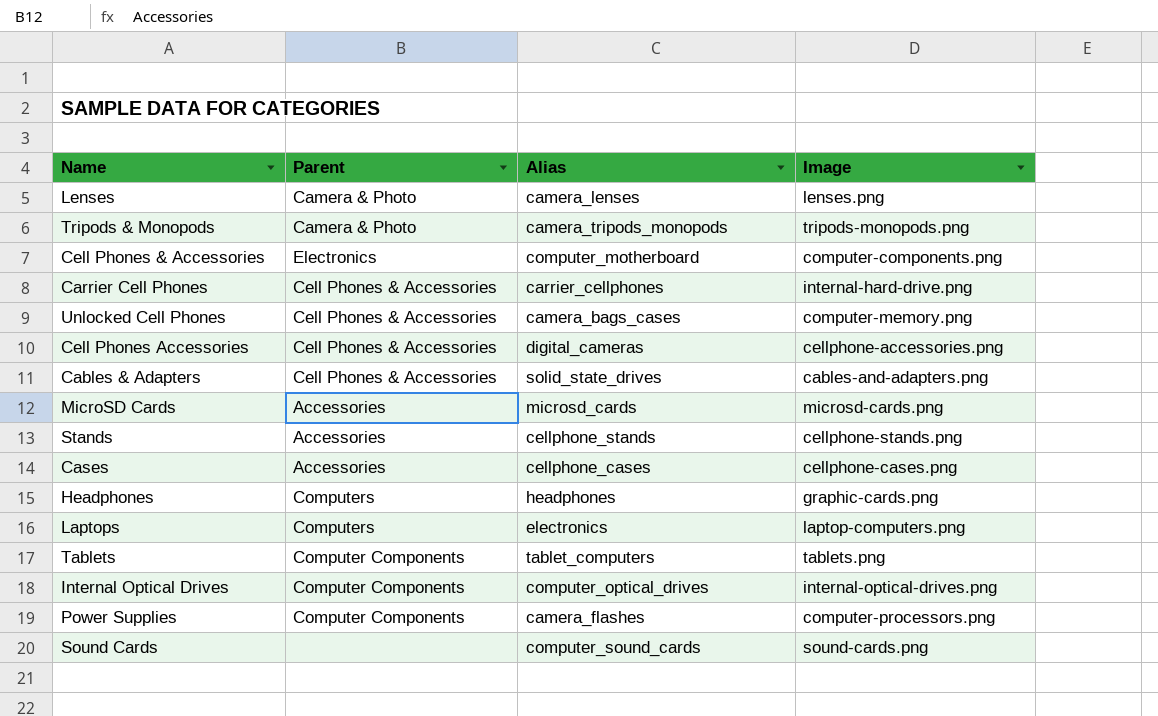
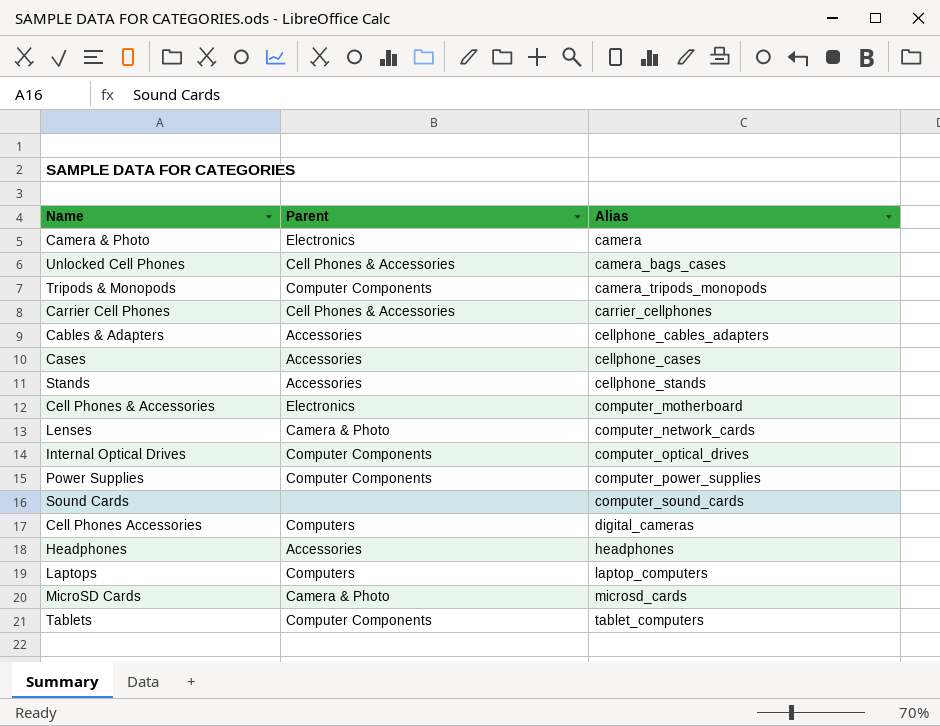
row order: none -> Alias ascending
column Image | position: 4 -> none
row Camera & Photo: none -> Electronics | camera
Tripods & Monopods | Parent: Camera & Photo -> Computer Components
Cables & Adapters | Parent: Cell Phones & Accessories -> Accessories
Cables & Adapters | Alias: solid_state_drives -> cellphone_cables_adapters
Lenses | Alias: camera_lenses -> computer_network_cards
Power Supplies | Alias: camera_flashes -> computer_power_supplies
Cell Phones Accessories | Parent: Cell Phones & Accessories -> Computers
Headphones | Parent: Computers -> Accessories
Laptops | Alias: electronics -> laptop_computers
MicroSD Cards | Parent: Accessories -> Camera & Photo

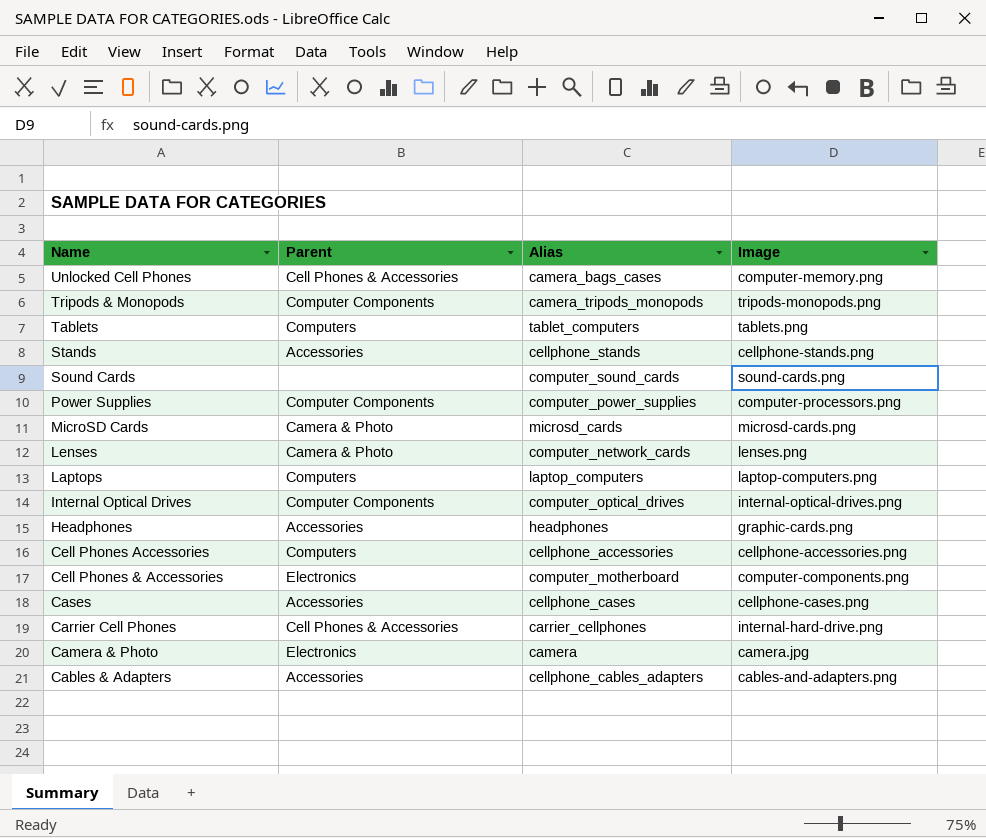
row order: Alias ascending -> Name descending
column Image | position: none -> 4
Tablets | Parent: Computer Components -> Computers
Cell Phones Accessories | Alias: digital_cameras -> cellphone_accessories

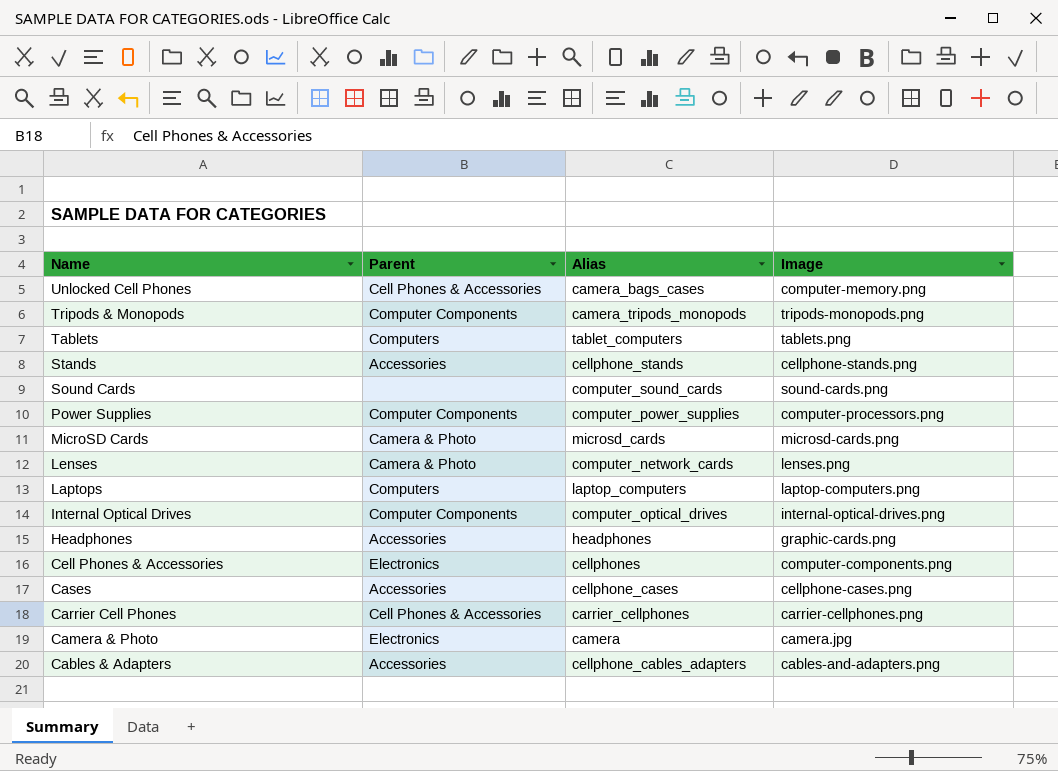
row Cell Phones Accessories: Computers | cellphone_accessories | cellphone-accessories.png -> none
Cell Phones & Accessories | Alias: computer_motherboard -> cellphones
Carrier Cell Phones | Image: internal-hard-drive.png -> carrier-cellphones.png

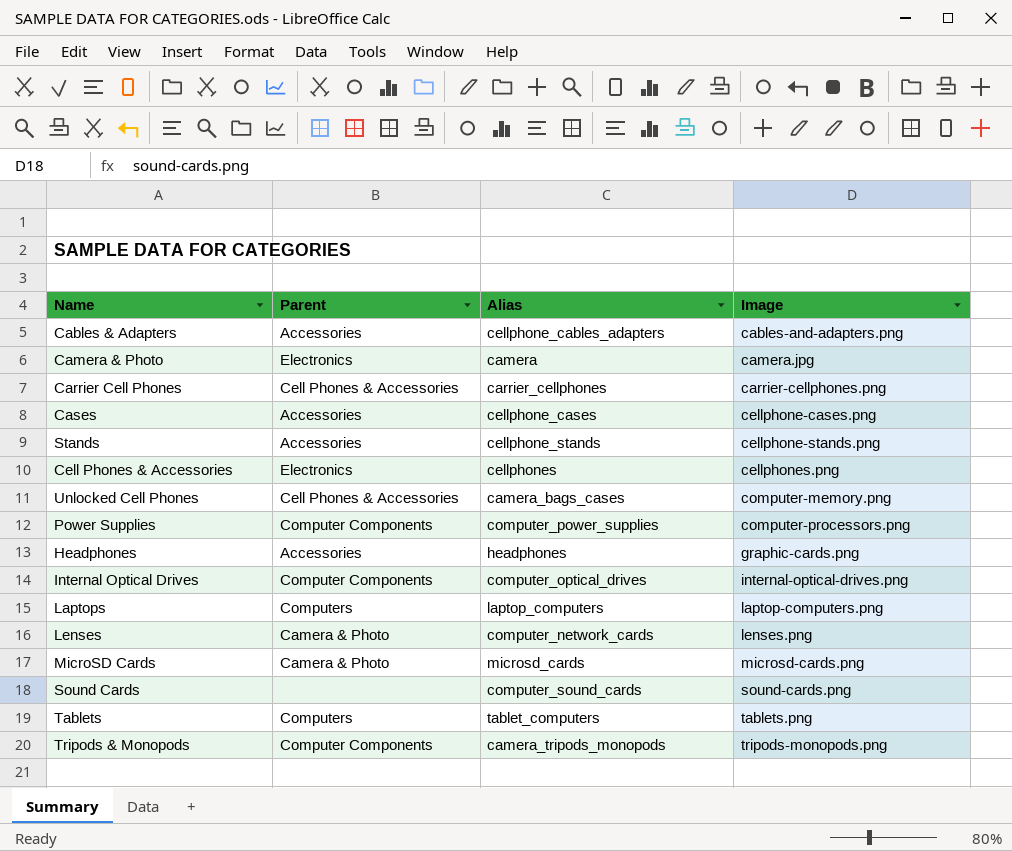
row order: Name descending -> Image ascending
Cell Phones & Accessories | Image: computer-components.png -> cellphones.png

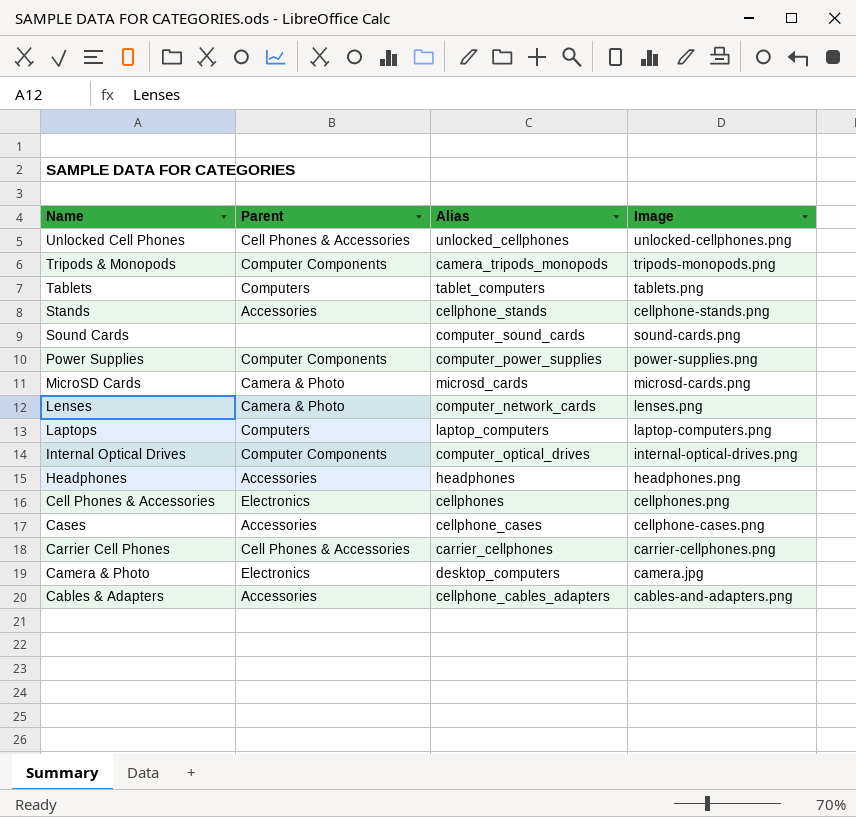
row order: Image ascending -> Name descending
Unlocked Cell Phones | Alias: camera_bags_cases -> unlocked_cellphones
Unlocked Cell Phones | Image: computer-memory.png -> unlocked-cellphones.png
Power Supplies | Image: computer-processors.png -> power-supplies.png
Headphones | Image: graphic-cards.png -> headphones.png
Camera & Photo | Alias: camera -> desktop_computers

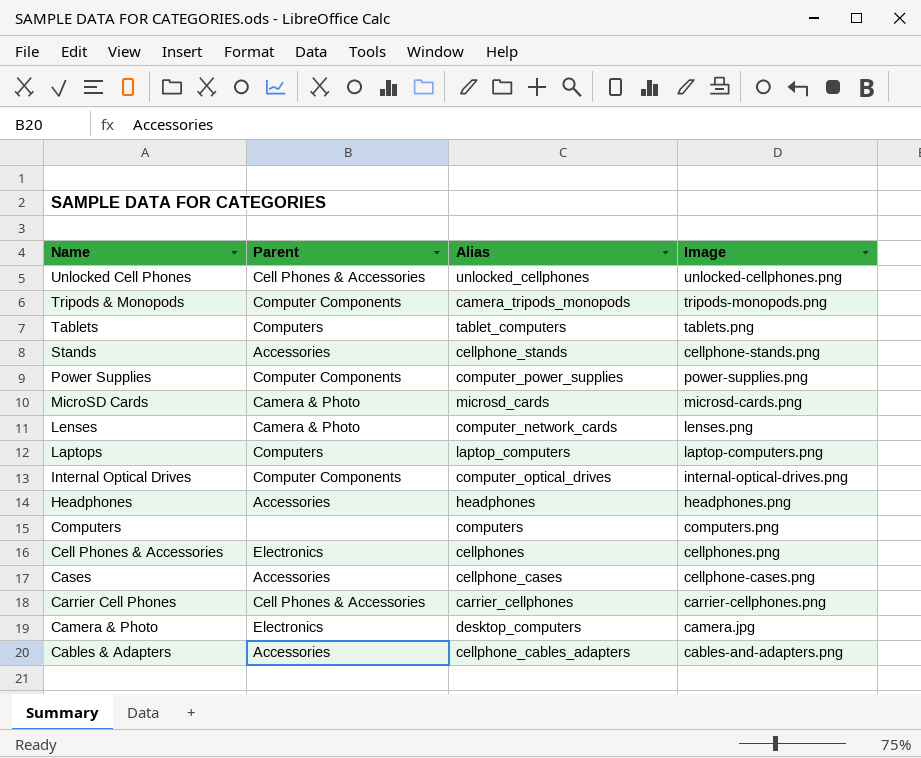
row Sound Cards: none | computer_sound_cards | sound-cards.png -> none
row Computers: none -> none | computers | computers.png

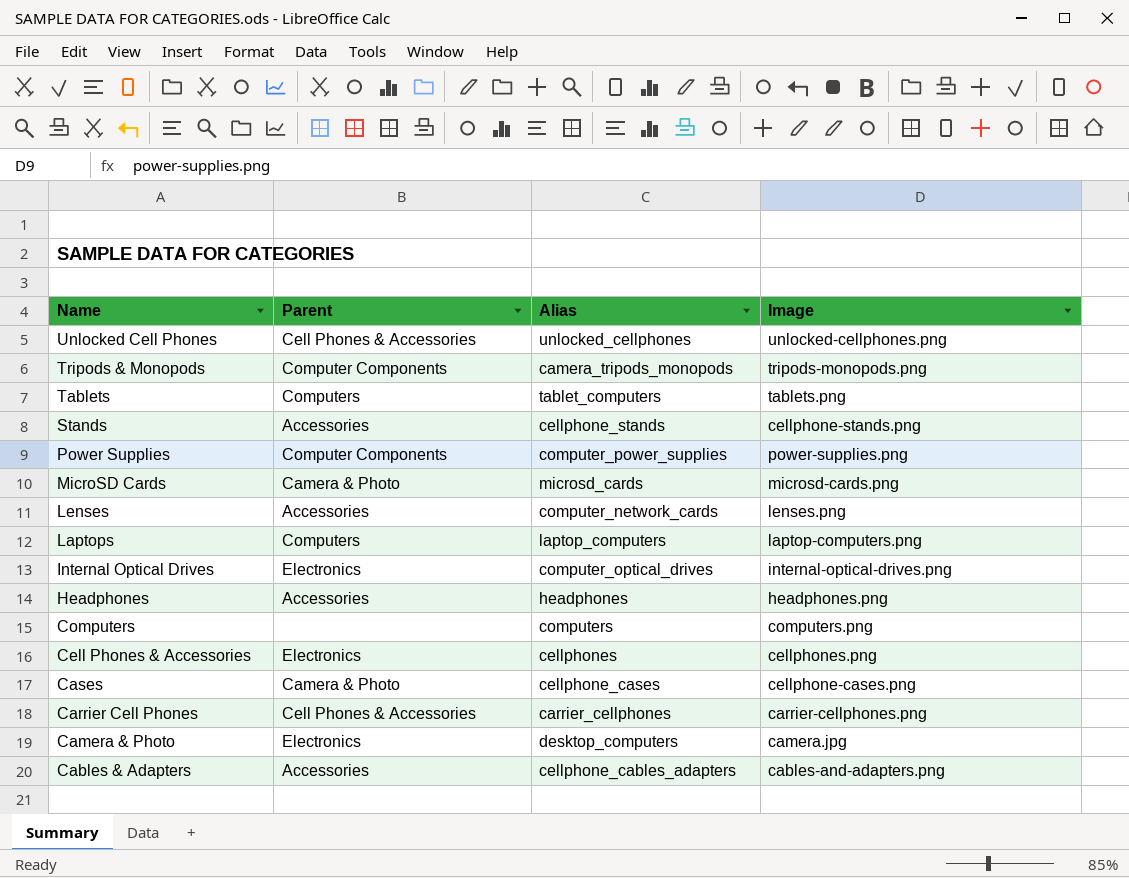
Lenses | Parent: Camera & Photo -> Accessories
Internal Optical Drives | Parent: Computer Components -> Electronics
Cases | Parent: Accessories -> Camera & Photo

